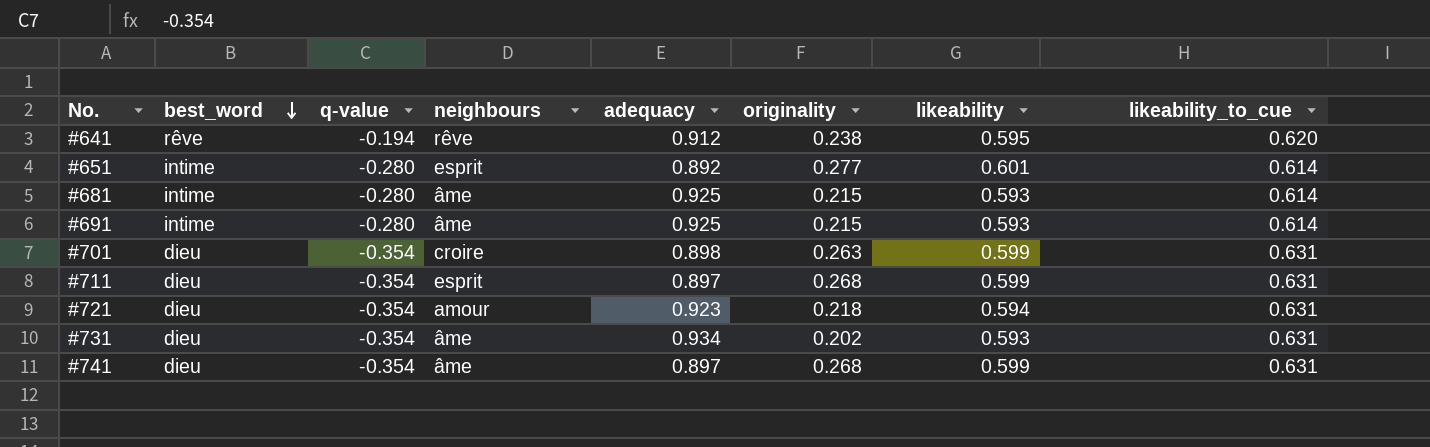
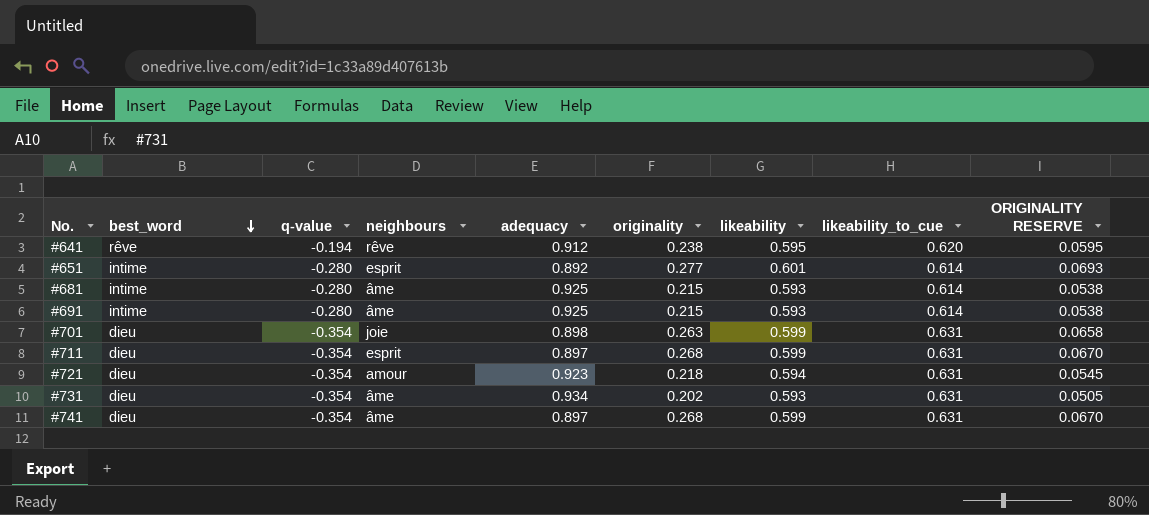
column ORIGINALITY RESERVE | formula: none -> [originality] * 0.25
#701 | neighbours: croire -> joie

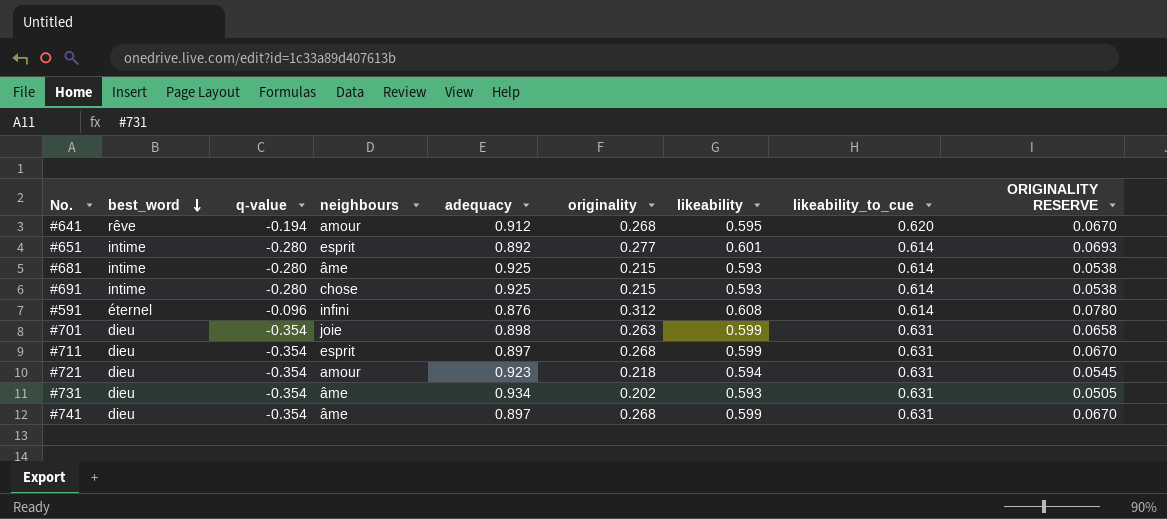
#641 | neighbours: rêve -> amour
#641 | originality: 0.238 -> 0.268
#641 | ORIGINALITY RESERVE: 0.0595 -> 0.0670
#691 | neighbours: âme -> chose
row #591: none -> éternel | -0.096 | infini | 0.876 | 0.312 | 0.608 | 0.614 | 0.0780

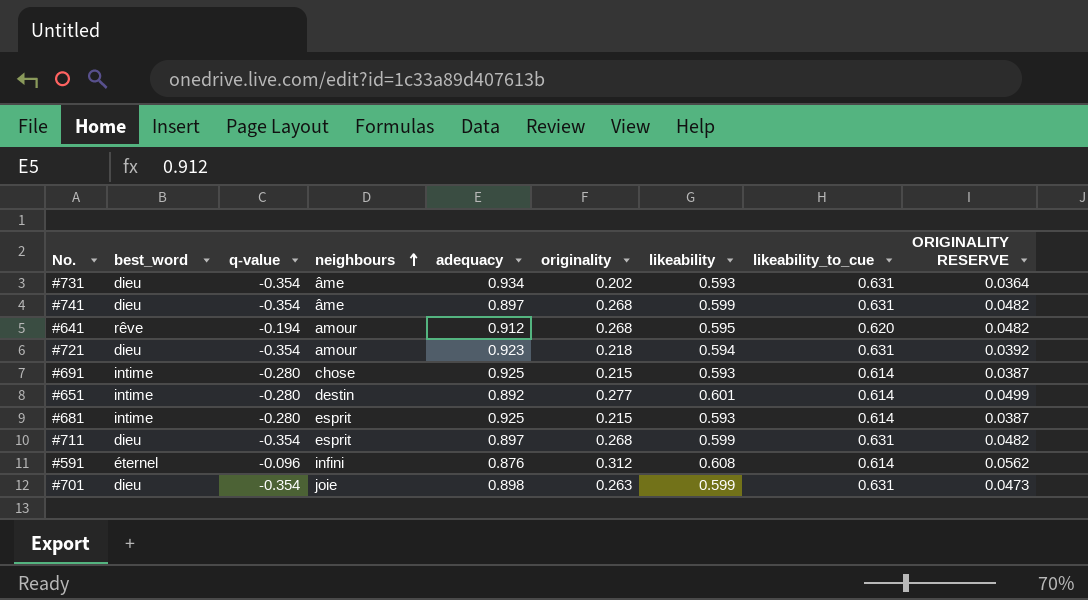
row order: best_word descending -> neighbours ascending
column ORIGINALITY RESERVE | formula: [originality] * 0.25 -> [originality] * 0.18
#651 | neighbours: esprit -> destin
#681 | neighbours: âme -> esprit

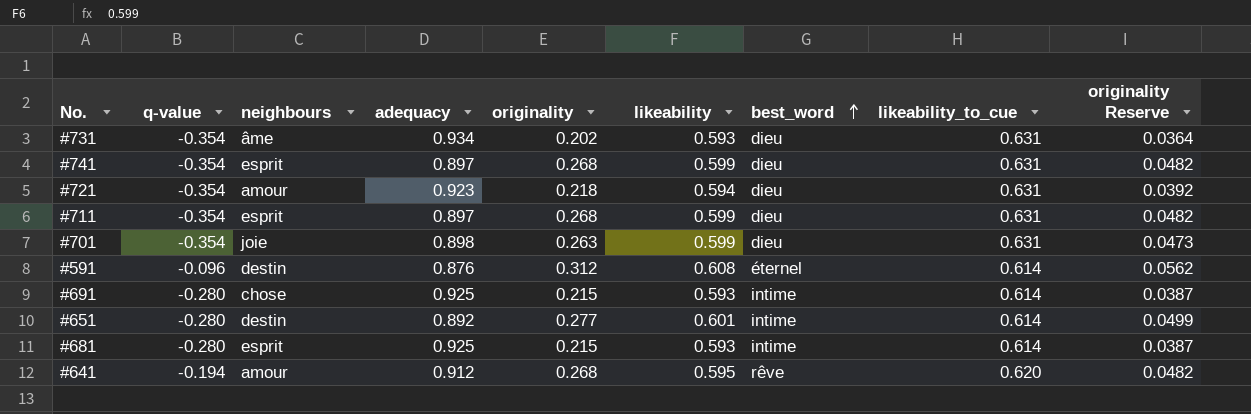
row order: neighbours ascending -> best_word ascending
column best_word | position: 2 -> 7
column name: ORIGINALITY RESERVE -> originality Reserve
#741 | neighbours: âme -> esprit
#591 | neighbours: infini -> destin

